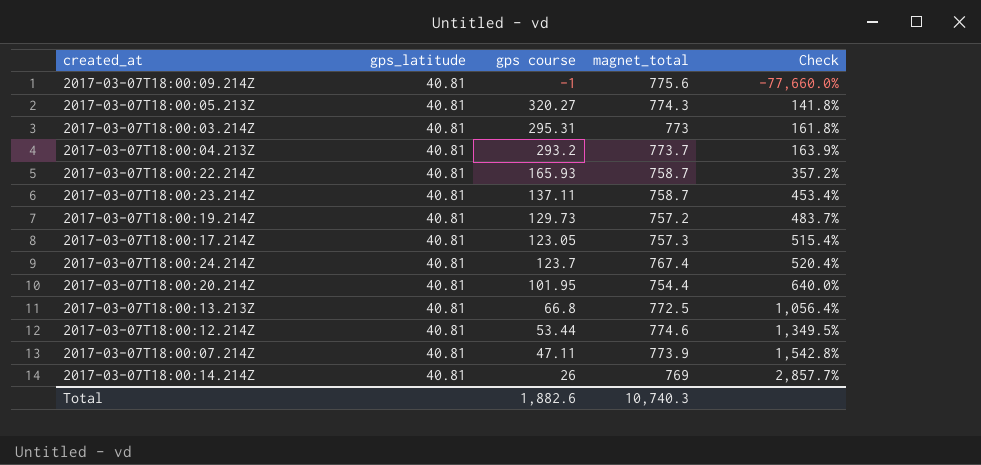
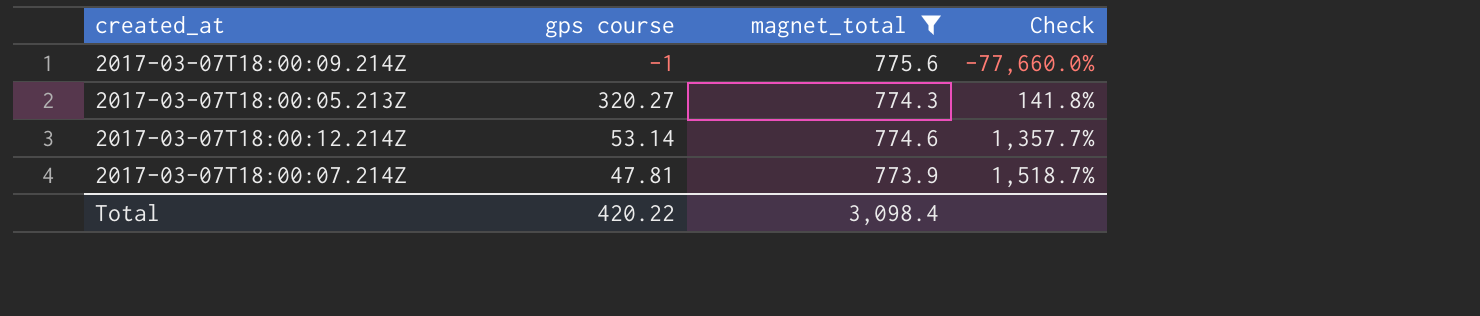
filter: none -> magnet_total >= 773.9
column gps_latitude | position: 2 -> none
2017-03-07T18:00:12.214Z | gps course: 53.44 -> 53.14
2017-03-07T18:00:12.214Z | Check: 1,349.5% -> 1,357.7%
2017-03-07T18:00:07.214Z | gps course: 47.11 -> 47.81
2017-03-07T18:00:07.214Z | Check: 1,542.8% -> 1,518.7%
Total | gps course: 1,882.6 -> 420.22
Total | magnet_total: 10,740.3 -> 3,098.4

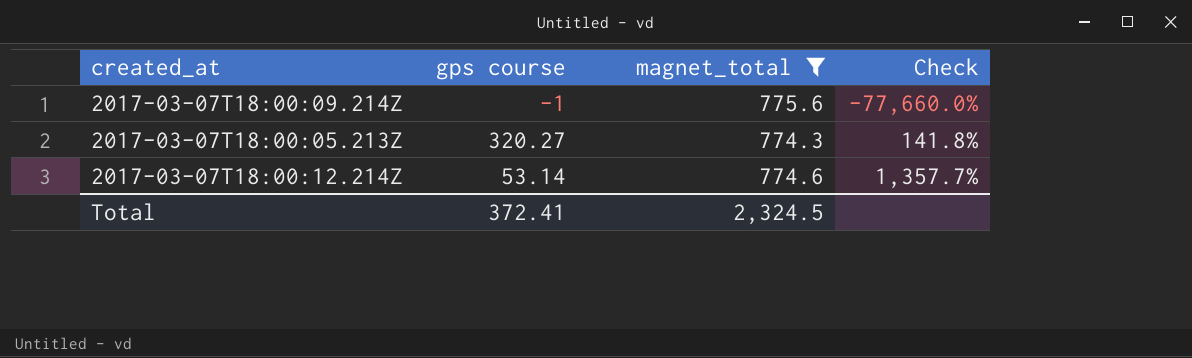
row 2017-03-07T18:00:07.214Z: 47.81 | 773.9 | 1,518.7% -> none
Total | gps course: 420.22 -> 372.41
Total | magnet_total: 3,098.4 -> 2,324.5

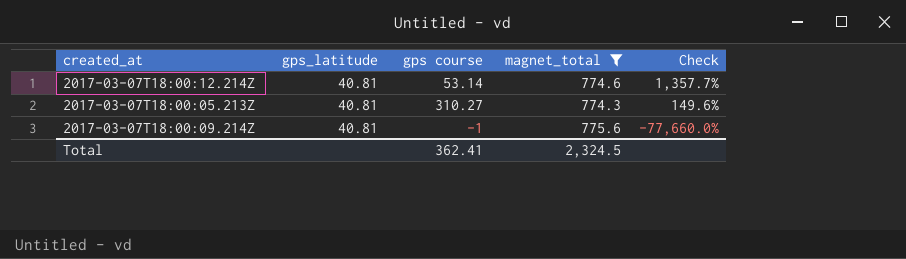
row order: Check ascending -> Check descending
column gps_latitude | position: none -> 2
2017-03-07T18:00:05.213Z | gps course: 320.27 -> 310.27
2017-03-07T18:00:05.213Z | Check: 141.8% -> 149.6%
Total | gps course: 372.41 -> 362.41

